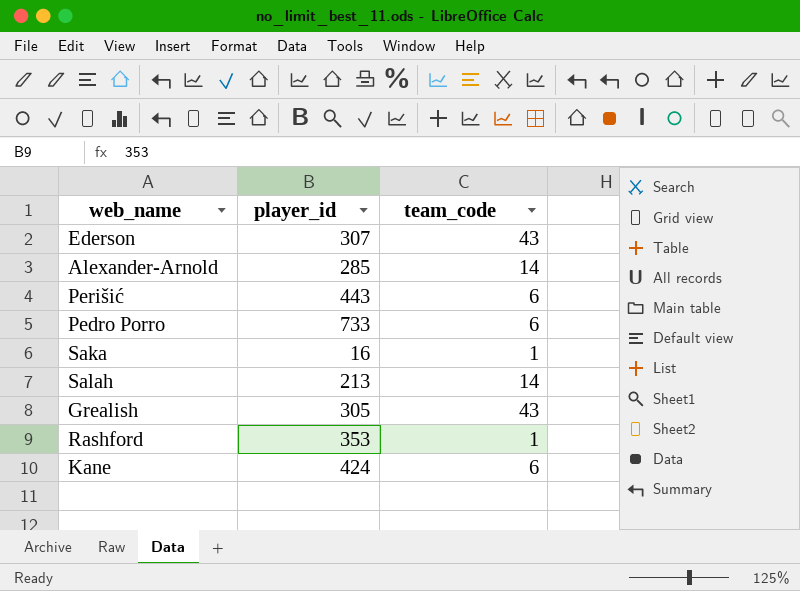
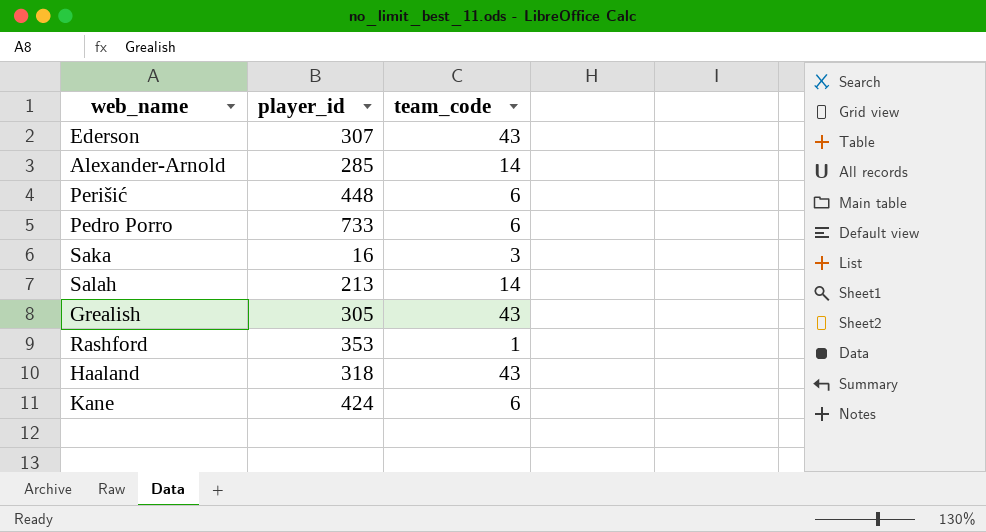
Perišić | player_id: 443 -> 448
Saka | team_code: 1 -> 3
row Haaland: none -> 318 | 43

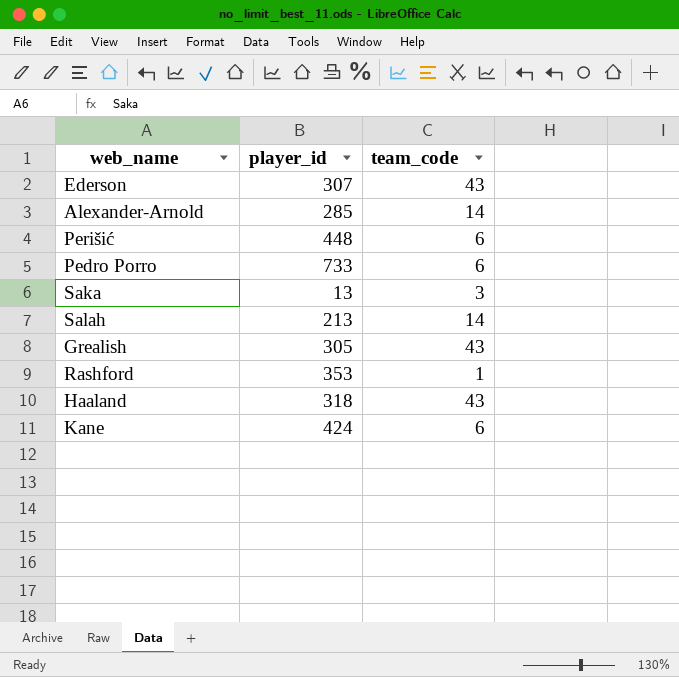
Saka | player_id: 16 -> 13

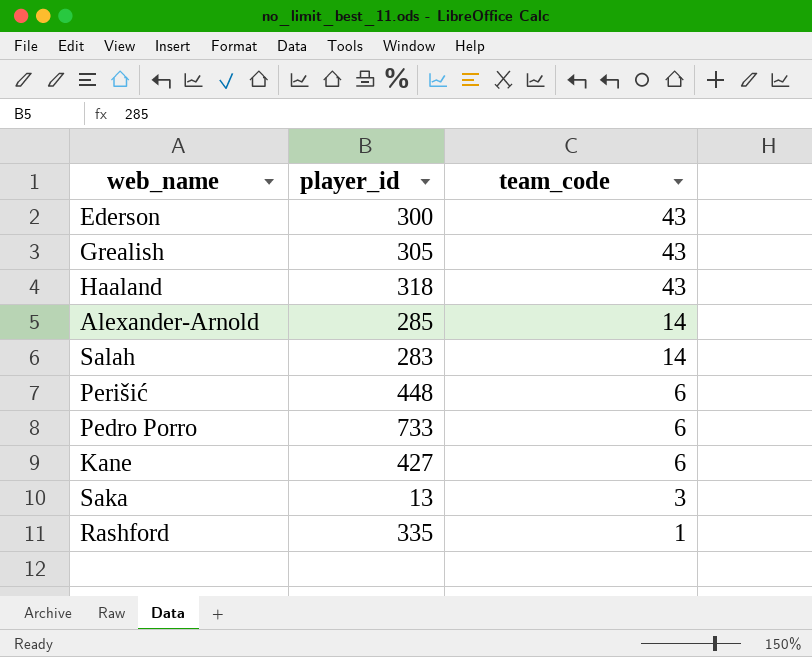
row order: none -> team_code descending
Ederson | player_id: 307 -> 300
Salah | player_id: 213 -> 283
Kane | player_id: 424 -> 427
Rashford | player_id: 353 -> 335

